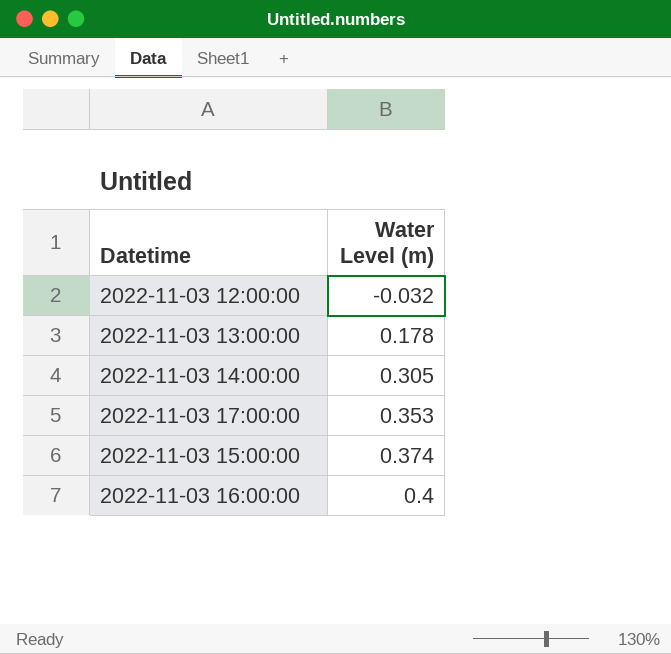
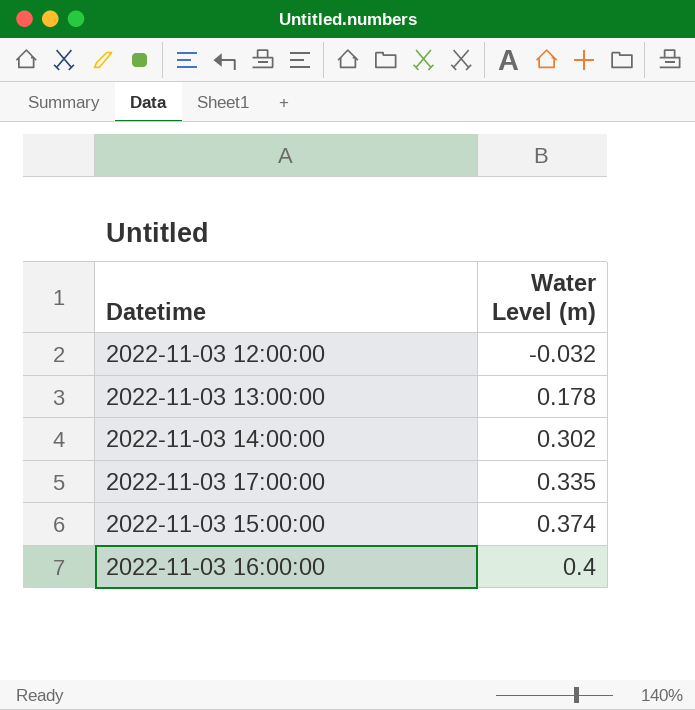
2022-11-03 14:00:00 | Water Level (m): 0.305 -> 0.302
2022-11-03 17:00:00 | Water Level (m): 0.353 -> 0.335

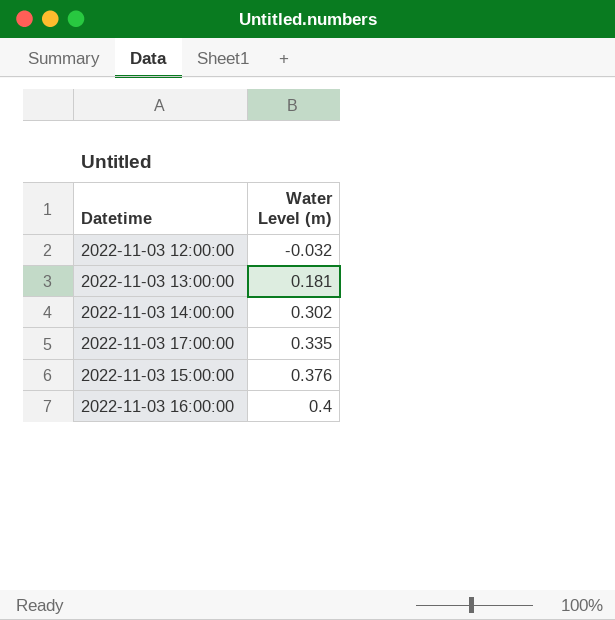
2022-11-03 13:00:00 | Water Level (m): 0.178 -> 0.181
2022-11-03 15:00:00 | Water Level (m): 0.374 -> 0.376

